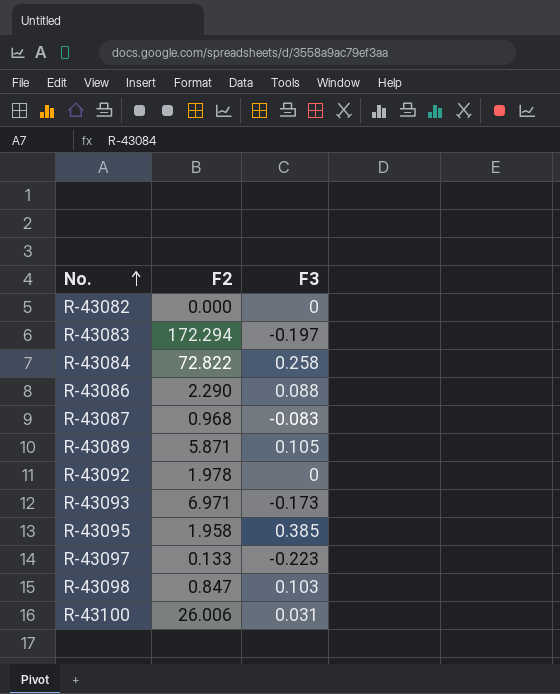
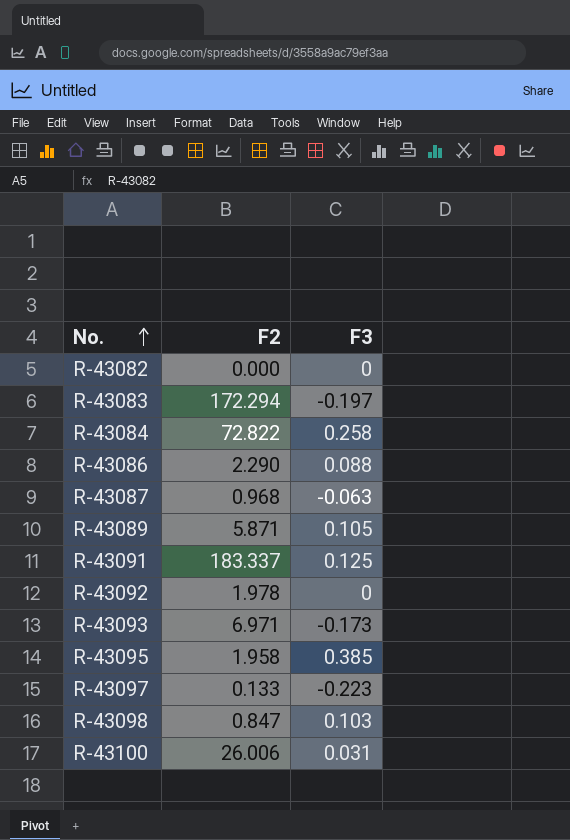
R-43087 | F3: -0.083 -> -0.063
row R-43091: none -> 183.337 | 0.125

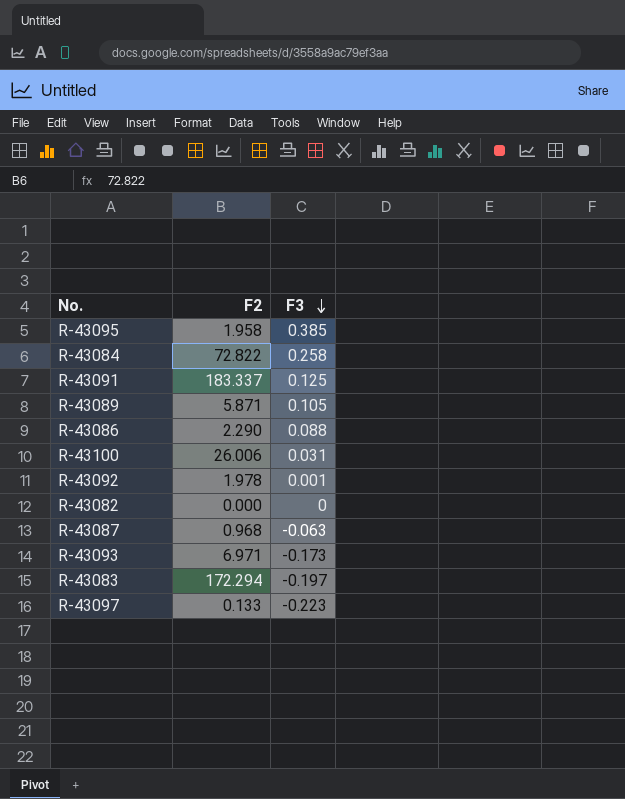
row order: No. ascending -> F3 descending
row R-43098: 0.847 | 0.103 -> none
R-43092 | F3: 0 -> 0.001

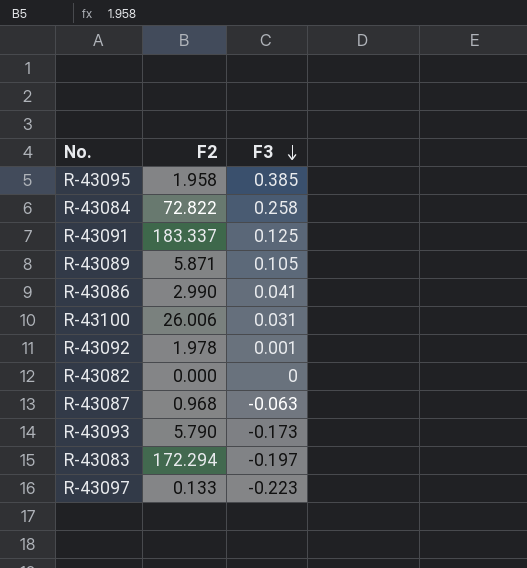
R-43086 | F2: 2.290 -> 2.990
R-43086 | F3: 0.088 -> 0.041
R-43093 | F2: 6.971 -> 5.790

